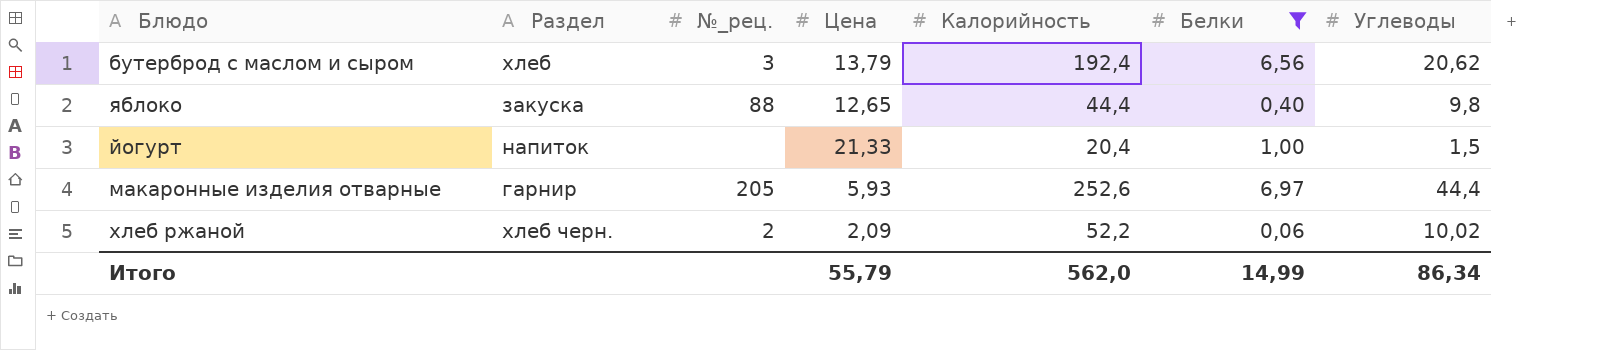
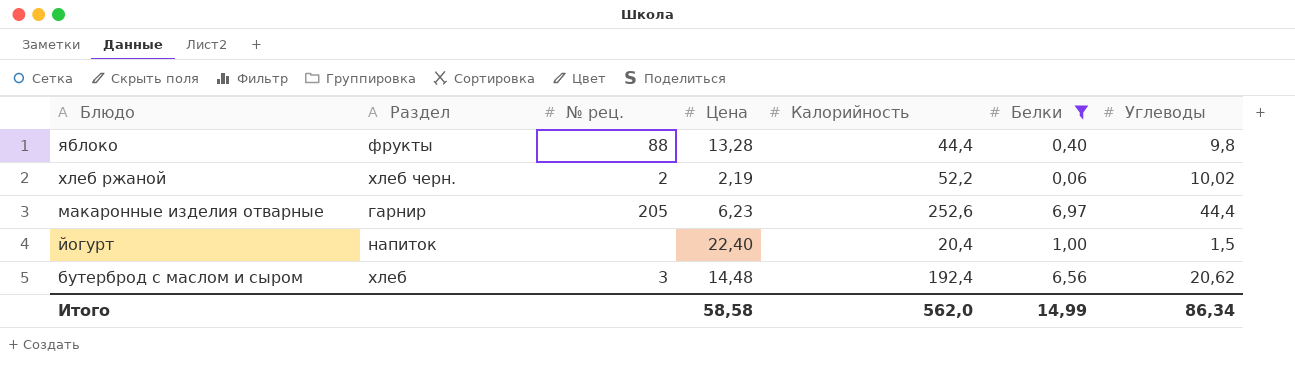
row order: none -> Блюдо descending
column name: №_рец. -> № рец.
яблоко | Раздел: закуска -> фрукты
яблоко | Цена: 12,65 -> 13,28
хлеб ржаной | Цена: 2,09 -> 2,19
макаронные изделия отварные | Цена: 5,93 -> 6,23
йогурт | Цена: 21,33 -> 22,40
бутерброд с маслом и сыром | Цена: 13,79 -> 14,48
Итого | Цена: 55,79 -> 58,58

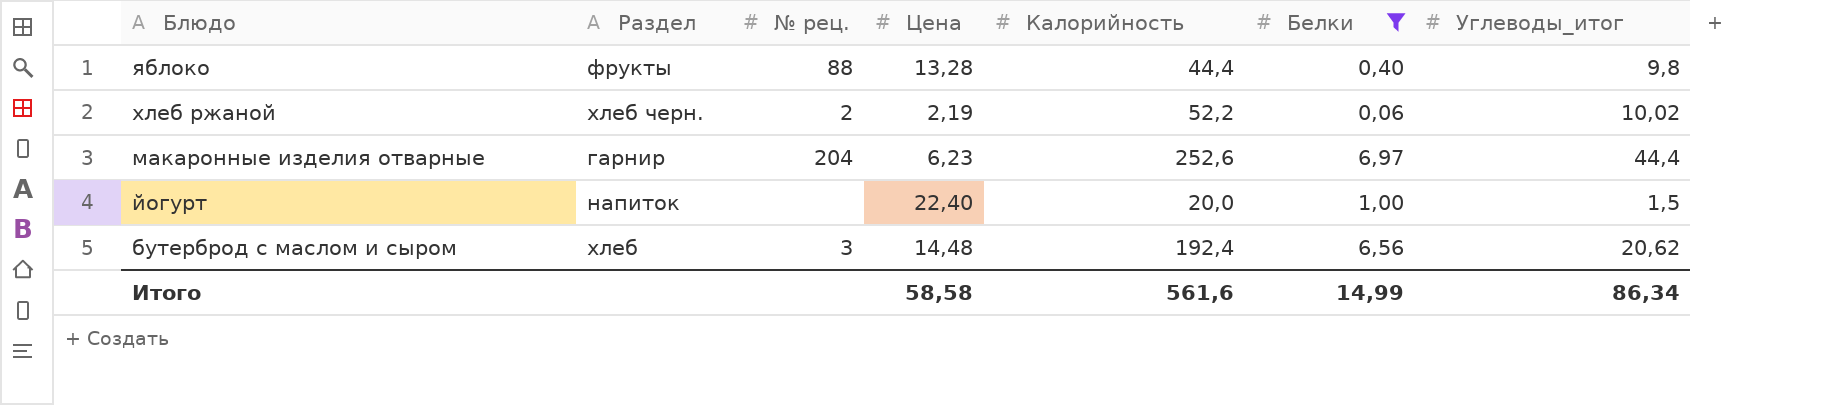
column name: Углеводы -> Углеводы_итог
макаронные изделия отварные | № рец.: 205 -> 204
йогурт | Калорийность: 20,4 -> 20,0
Итого | Калорийность: 562,0 -> 561,6

